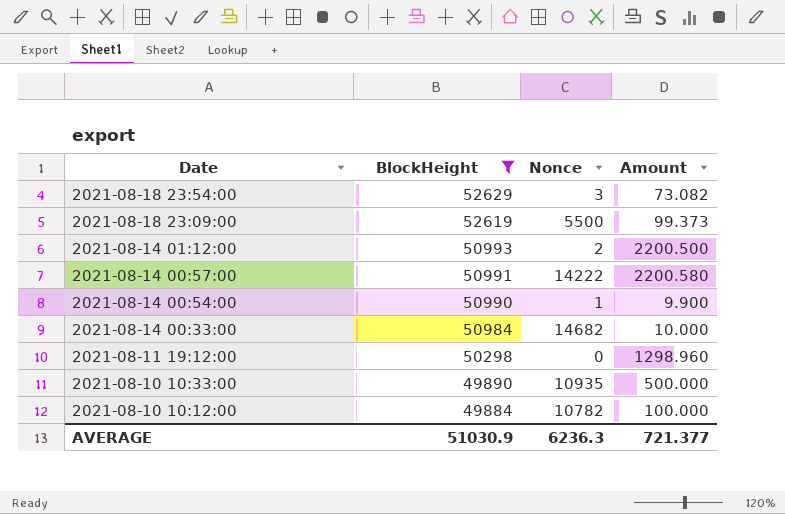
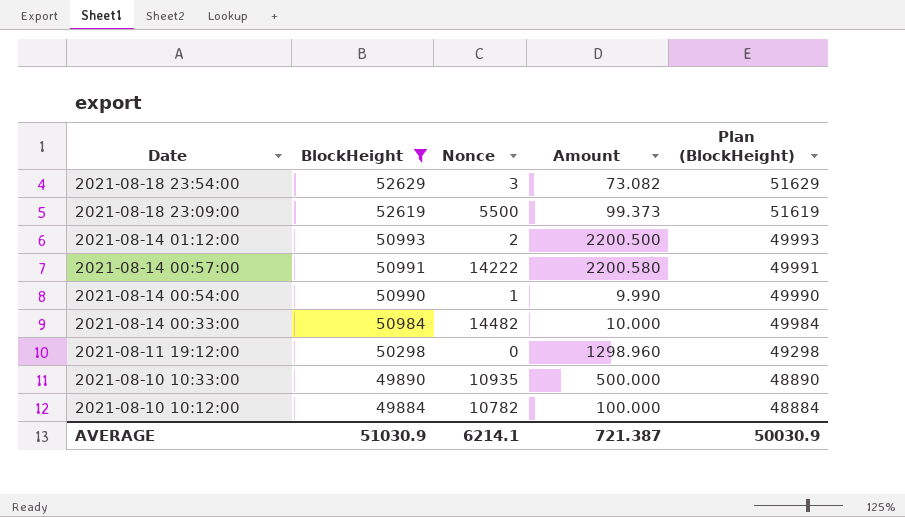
column Plan (BlockHeight) | formula: none -> [BlockHeight] - 1000
2021-08-14 00:54:00 | Amount: 9.900 -> 9.990
2021-08-14 00:33:00 | Nonce: 14682 -> 14482
AVERAGE | Nonce: 6236.3 -> 6214.1
AVERAGE | Amount: 721.377 -> 721.387

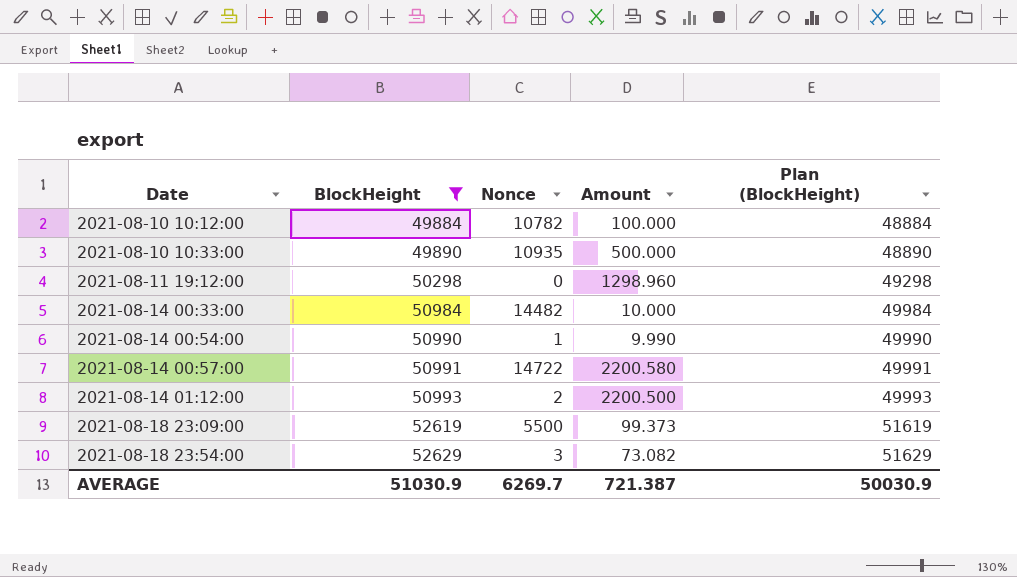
row order: Date descending -> Date ascending
2021-08-14 00:57:00 | Nonce: 14222 -> 14722
AVERAGE | Nonce: 6214.1 -> 6269.7

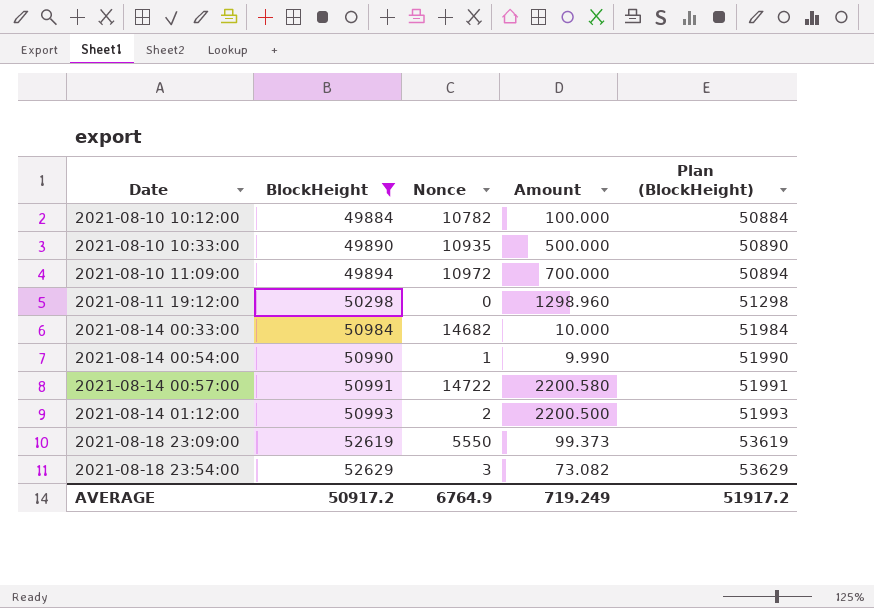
column Plan (BlockHeight) | formula: [BlockHeight] - 1000 -> [BlockHeight] + 1000
row 2021-08-10 11:09:00: none -> 49894 | 10972 | 700.000 | 50894
2021-08-14 00:33:00 | Nonce: 14482 -> 14682
2021-08-18 23:09:00 | Nonce: 5500 -> 5550
AVERAGE | BlockHeight: 51030.9 -> 50917.2
AVERAGE | Nonce: 6269.7 -> 6764.9
AVERAGE | Amount: 721.387 -> 719.249
AVERAGE | Plan (BlockHeight): 50030.9 -> 51917.2

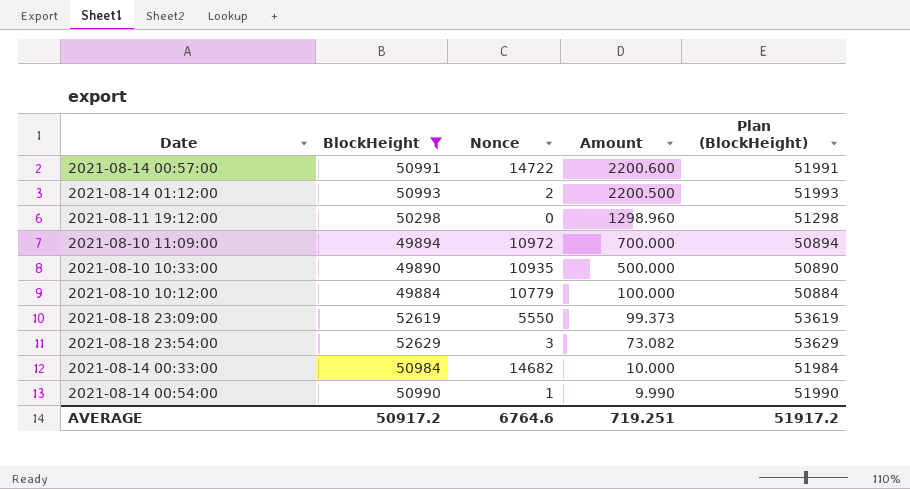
row order: Date ascending -> Amount descending
2021-08-14 00:57:00 | Amount: 2200.580 -> 2200.600
2021-08-10 10:12:00 | Nonce: 10782 -> 10779
AVERAGE | Nonce: 6764.9 -> 6764.6
AVERAGE | Amount: 719.249 -> 719.251

